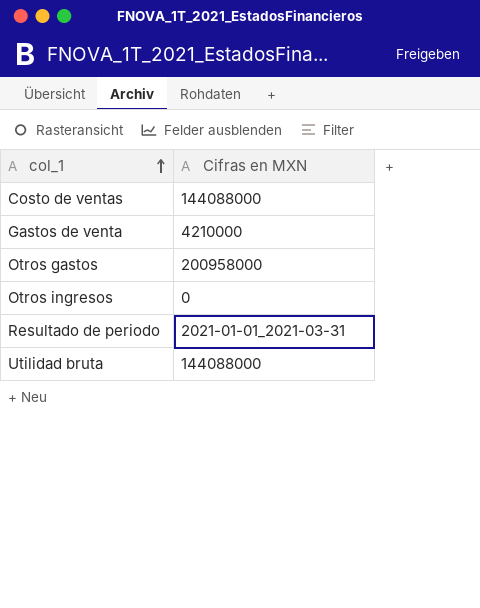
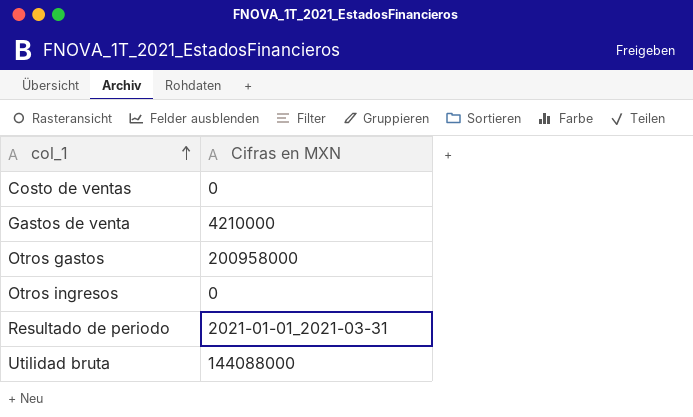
Costo de ventas | Cifras en MXN: 144088000 -> 0

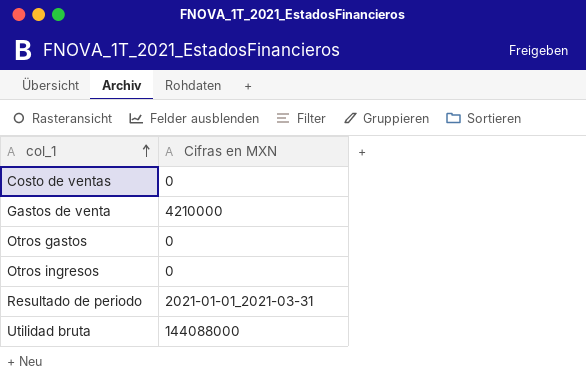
Otros gastos | Cifras en MXN: 200958000 -> 0

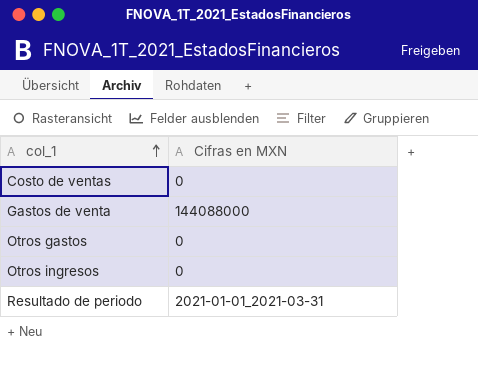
row Utilidad bruta: 144088000 -> none
Gastos de venta | Cifras en MXN: 4210000 -> 144088000

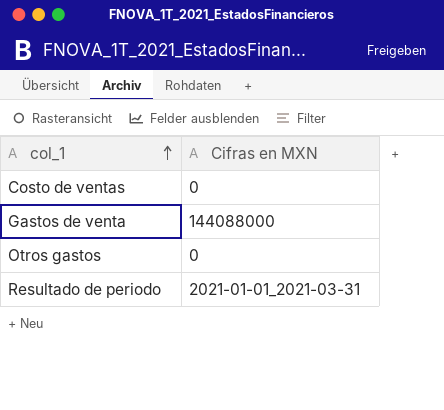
row Otros ingresos: 0 -> none

